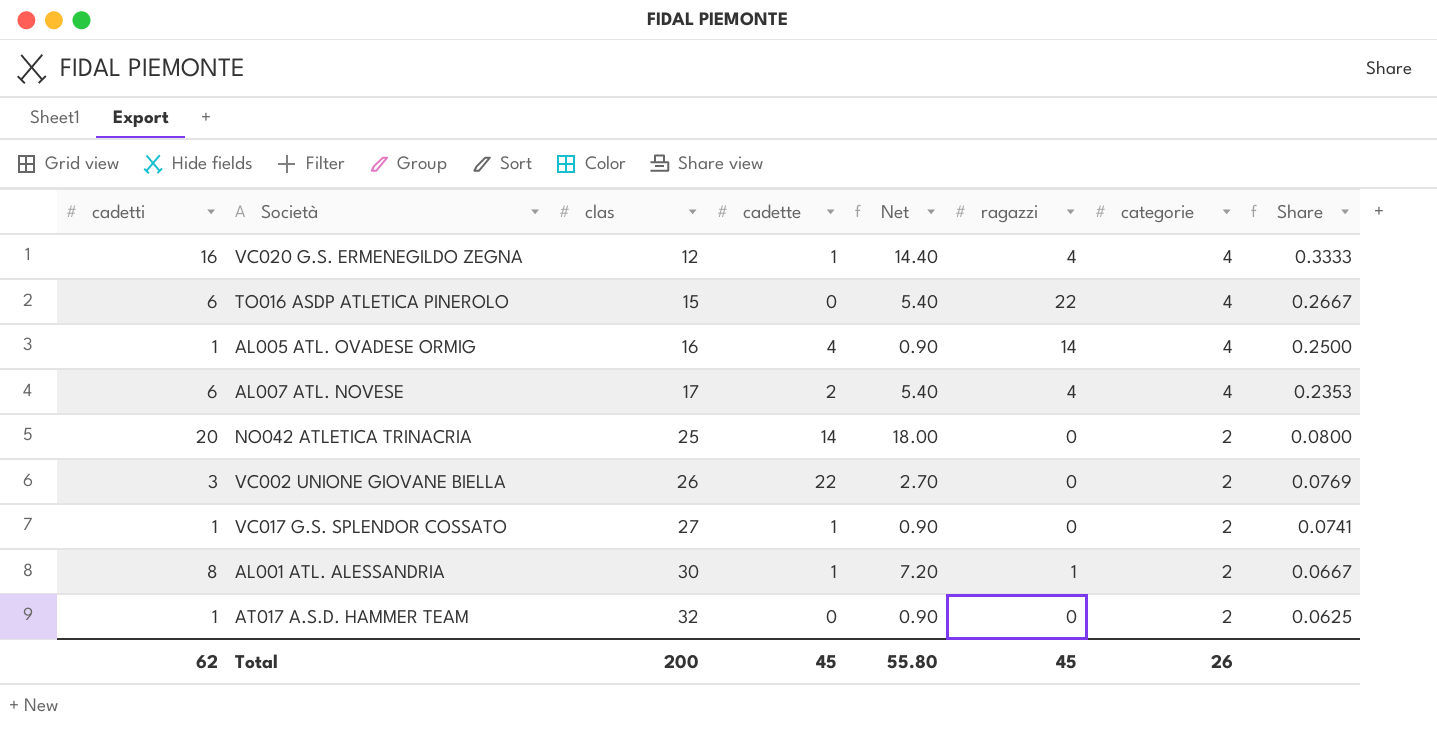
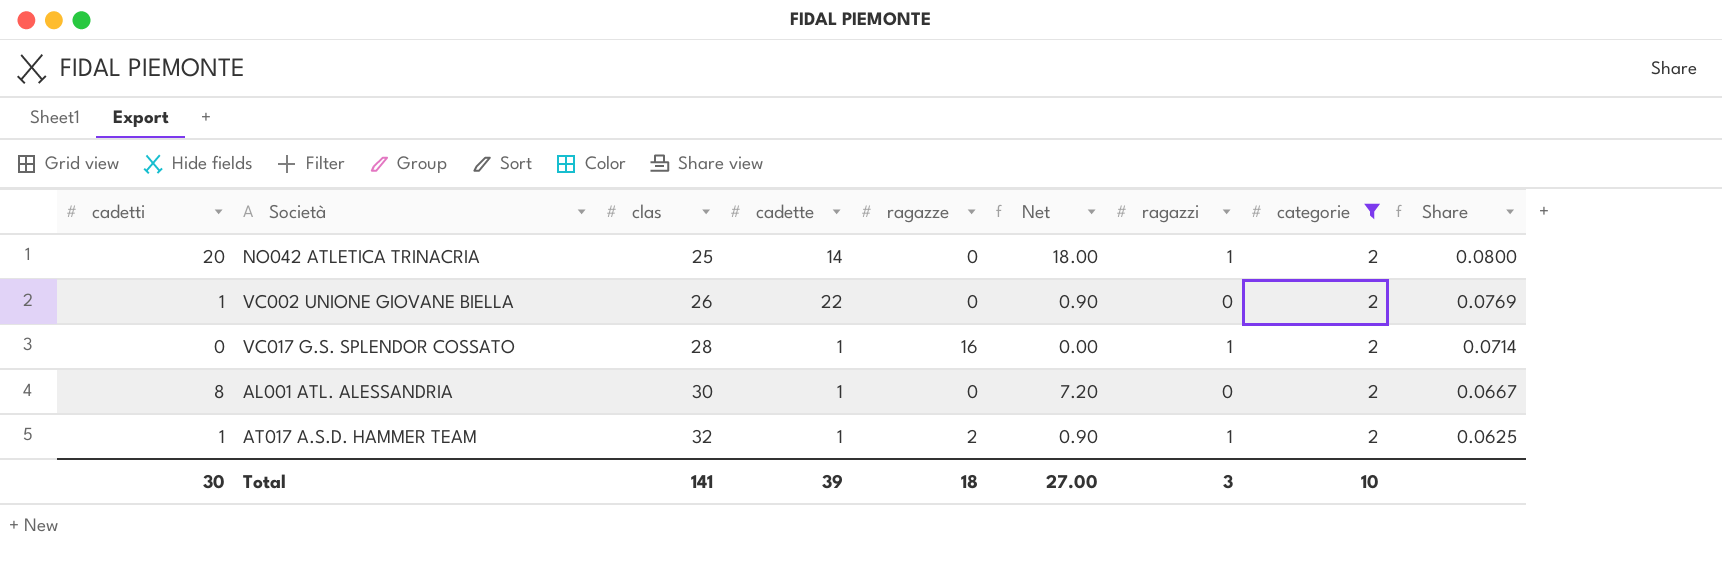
filter: none -> categorie = 2
column ragazze | position: none -> 5
NO042 ATLETICA TRINACRIA | ragazzi: 0 -> 1
VC002 UNIONE GIOVANE BIELLA | cadetti: 3 -> 1
VC002 UNIONE GIOVANE BIELLA | Net: 2.70 -> 0.90
VC017 G.S. SPLENDOR COSSATO | cadetti: 1 -> 0
VC017 G.S. SPLENDOR COSSATO | clas: 27 -> 28
VC017 G.S. SPLENDOR COSSATO | Net: 0.90 -> 0.00
VC017 G.S. SPLENDOR COSSATO | ragazzi: 0 -> 1
VC017 G.S. SPLENDOR COSSATO | Share: 0.0741 -> 0.0714
AL001 ATL. ALESSANDRIA | ragazzi: 1 -> 0
AT017 A.S.D. HAMMER TEAM | cadette: 0 -> 1
AT017 A.S.D. HAMMER TEAM | ragazzi: 0 -> 1
Total | cadetti: 62 -> 30
Total | clas: 200 -> 141
Total | cadette: 45 -> 39
Total | Net: 55.80 -> 27.00
Total | ragazzi: 45 -> 3
Total | categorie: 26 -> 10

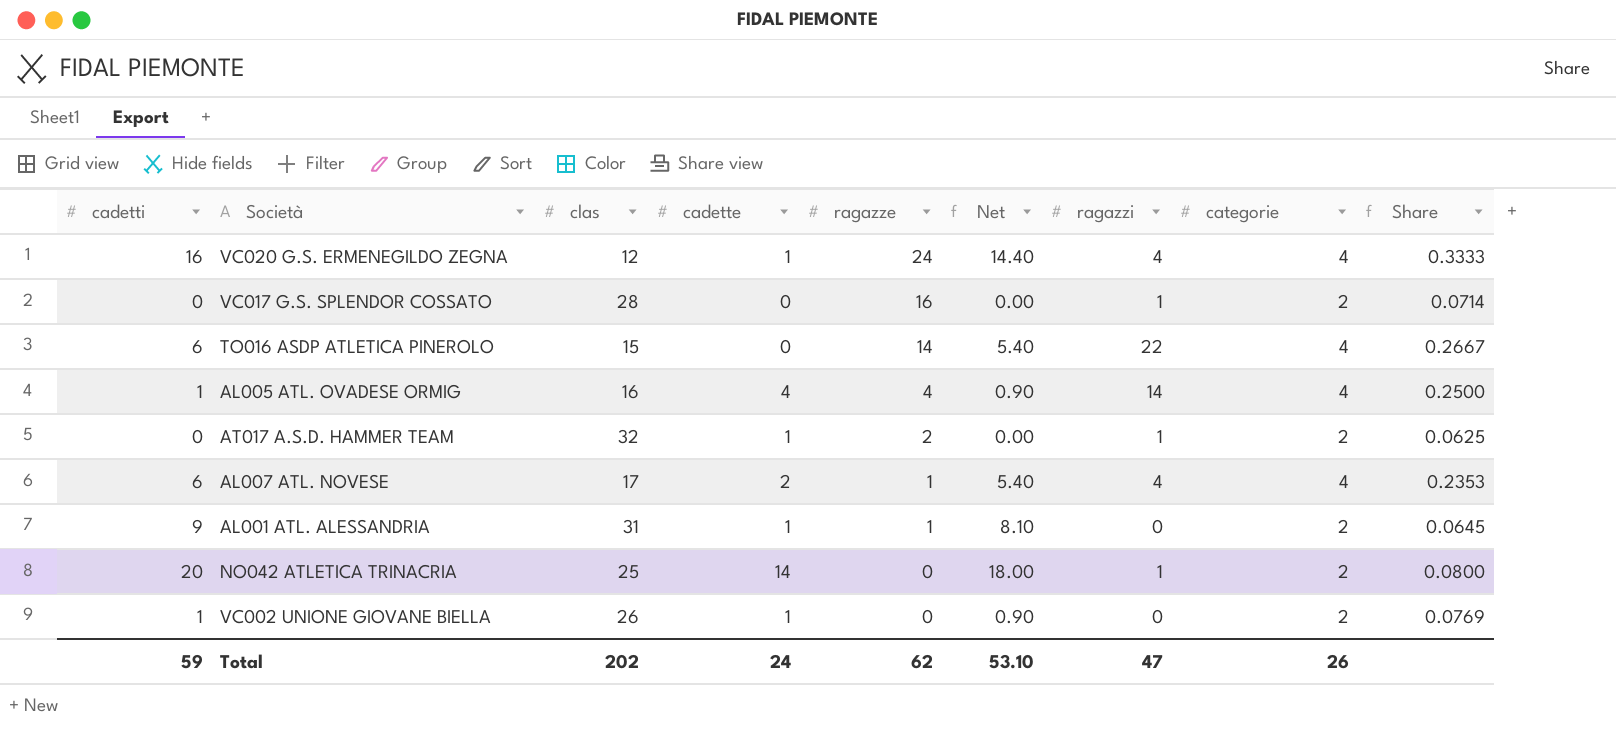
filter: categorie = 2 -> none
row order: clas ascending -> ragazze descending
VC017 G.S. SPLENDOR COSSATO | cadette: 1 -> 0
AT017 A.S.D. HAMMER TEAM | cadetti: 1 -> 0
AT017 A.S.D. HAMMER TEAM | Net: 0.90 -> 0.00
AL001 ATL. ALESSANDRIA | cadetti: 8 -> 9
AL001 ATL. ALESSANDRIA | clas: 30 -> 31
AL001 ATL. ALESSANDRIA | ragazze: 0 -> 1
AL001 ATL. ALESSANDRIA | Net: 7.20 -> 8.10
AL001 ATL. ALESSANDRIA | Share: 0.0667 -> 0.0645
VC002 UNIONE GIOVANE BIELLA | cadette: 22 -> 1
Total | cadetti: 30 -> 59
Total | clas: 141 -> 202
Total | cadette: 39 -> 24
Total | ragazze: 18 -> 62
Total | Net: 27.00 -> 53.10
Total | ragazzi: 3 -> 47
Total | categorie: 10 -> 26

